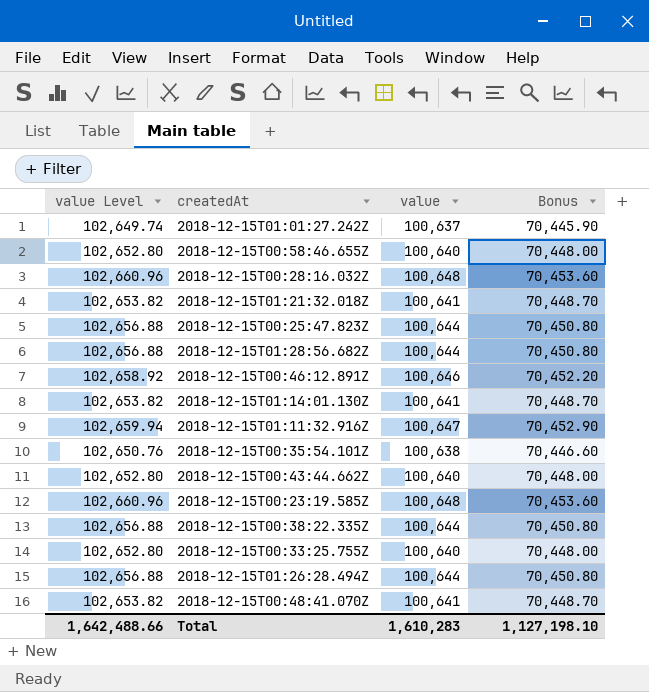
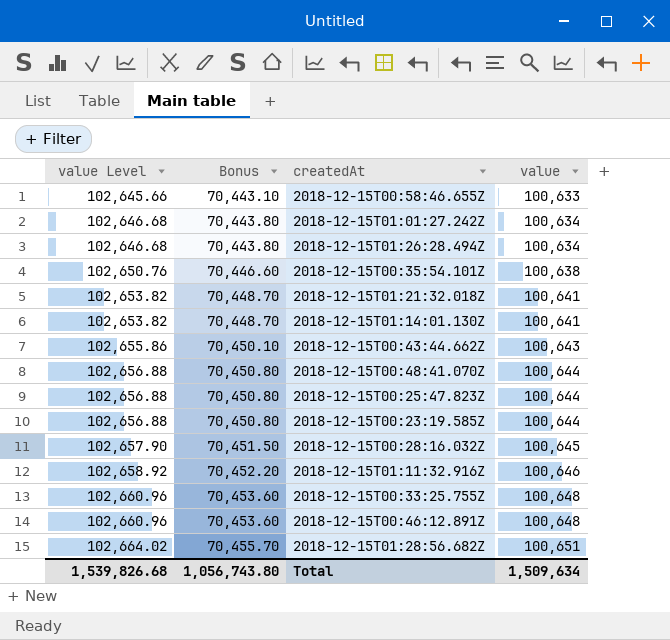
row order: none -> value Level ascending
column Bonus | position: 4 -> 2
row 2018-12-15T00:38:22.335Z: 102,656.88 | 100,644 | 70,450.80 -> none
2018-12-15T00:58:46.655Z | value Level: 102,652.80 -> 102,645.66
2018-12-15T00:58:46.655Z | Bonus: 70,448.00 -> 70,443.10
2018-12-15T00:58:46.655Z | value: 100,640 -> 100,633
2018-12-15T01:01:27.242Z | value Level: 102,649.74 -> 102,646.68
2018-12-15T01:01:27.242Z | Bonus: 70,445.90 -> 70,443.80
2018-12-15T01:01:27.242Z | value: 100,637 -> 100,634
2018-12-15T01:26:28.494Z | value Level: 102,656.88 -> 102,646.68
2018-12-15T01:26:28.494Z | Bonus: 70,450.80 -> 70,443.80
2018-12-15T01:26:28.494Z | value: 100,644 -> 100,634
2018-12-15T00:43:44.662Z | value Level: 102,652.80 -> 102,655.86
2018-12-15T00:43:44.662Z | Bonus: 70,448.00 -> 70,450.10
2018-12-15T00:43:44.662Z | value: 100,640 -> 100,643
2018-12-15T00:48:41.070Z | value Level: 102,653.82 -> 102,656.88
2018-12-15T00:48:41.070Z | Bonus: 70,448.70 -> 70,450.80
2018-12-15T00:48:41.070Z | value: 100,641 -> 100,644
2018-12-15T00:23:19.585Z | value Level: 102,660.96 -> 102,656.88
2018-12-15T00:23:19.585Z | Bonus: 70,453.60 -> 70,450.80
2018-12-15T00:23:19.585Z | value: 100,648 -> 100,644
2018-12-15T00:28:16.032Z | value Level: 102,660.96 -> 102,657.90
2018-12-15T00:28:16.032Z | Bonus: 70,453.60 -> 70,451.50
2018-12-15T00:28:16.032Z | value: 100,648 -> 100,645
2018-12-15T01:11:32.916Z | value Level: 102,659.94 -> 102,658.92
2018-12-15T01:11:32.916Z | Bonus: 70,452.90 -> 70,452.20
2018-12-15T01:11:32.916Z | value: 100,647 -> 100,646
2018-12-15T00:33:25.755Z | value Level: 102,652.80 -> 102,660.96
2018-12-15T00:33:25.755Z | Bonus: 70,448.00 -> 70,453.60
2018-12-15T00:33:25.755Z | value: 100,640 -> 100,648
2018-12-15T00:46:12.891Z | value Level: 102,658.92 -> 102,660.96
2018-12-15T00:46:12.891Z | Bonus: 70,452.20 -> 70,453.60
2018-12-15T00:46:12.891Z | value: 100,646 -> 100,648
2018-12-15T01:28:56.682Z | value Level: 102,656.88 -> 102,664.02
2018-12-15T01:28:56.682Z | Bonus: 70,450.80 -> 70,455.70
2018-12-15T01:28:56.682Z | value: 100,644 -> 100,651
Total | value Level: 1,642,488.66 -> 1,539,826.68
Total | Bonus: 1,127,198.10 -> 1,056,743.80
Total | value: 1,610,283 -> 1,509,634

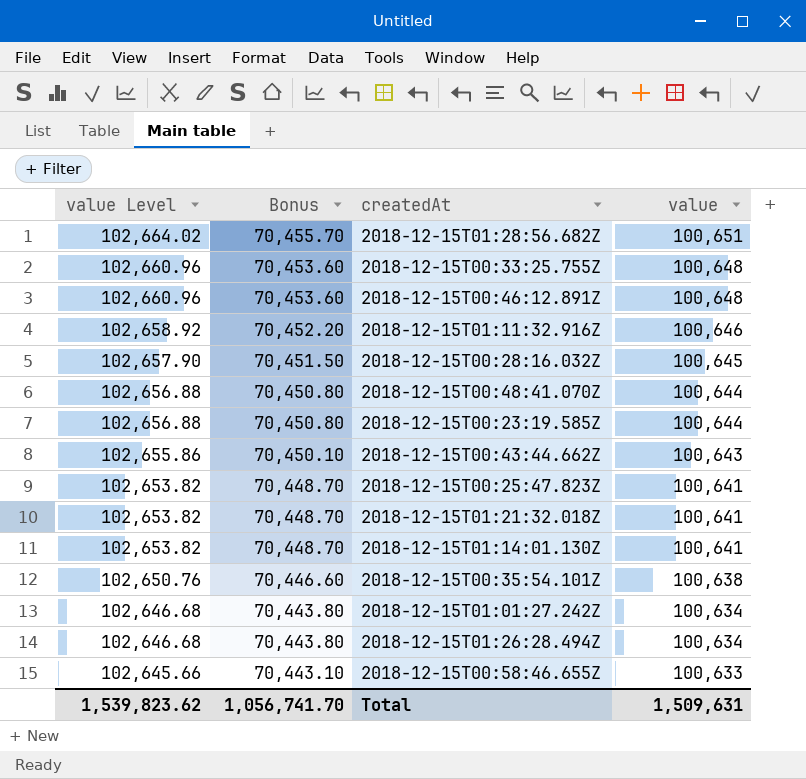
row order: value Level ascending -> value Level descending
2018-12-15T00:25:47.823Z | value Level: 102,656.88 -> 102,653.82
2018-12-15T00:25:47.823Z | Bonus: 70,450.80 -> 70,448.70
2018-12-15T00:25:47.823Z | value: 100,644 -> 100,641
Total | value Level: 1,539,826.68 -> 1,539,823.62
Total | Bonus: 1,056,743.80 -> 1,056,741.70
Total | value: 1,509,634 -> 1,509,631

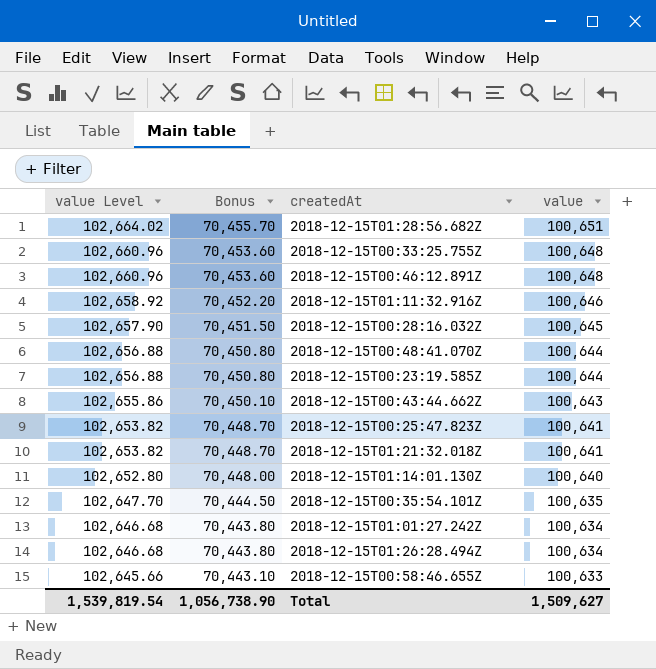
2018-12-15T01:14:01.130Z | value Level: 102,653.82 -> 102,652.80
2018-12-15T01:14:01.130Z | Bonus: 70,448.70 -> 70,448.00
2018-12-15T01:14:01.130Z | value: 100,641 -> 100,640
2018-12-15T00:35:54.101Z | value Level: 102,650.76 -> 102,647.70
2018-12-15T00:35:54.101Z | Bonus: 70,446.60 -> 70,444.50
2018-12-15T00:35:54.101Z | value: 100,638 -> 100,635
Total | value Level: 1,539,823.62 -> 1,539,819.54
Total | Bonus: 1,056,741.70 -> 1,056,738.90
Total | value: 1,509,631 -> 1,509,627

